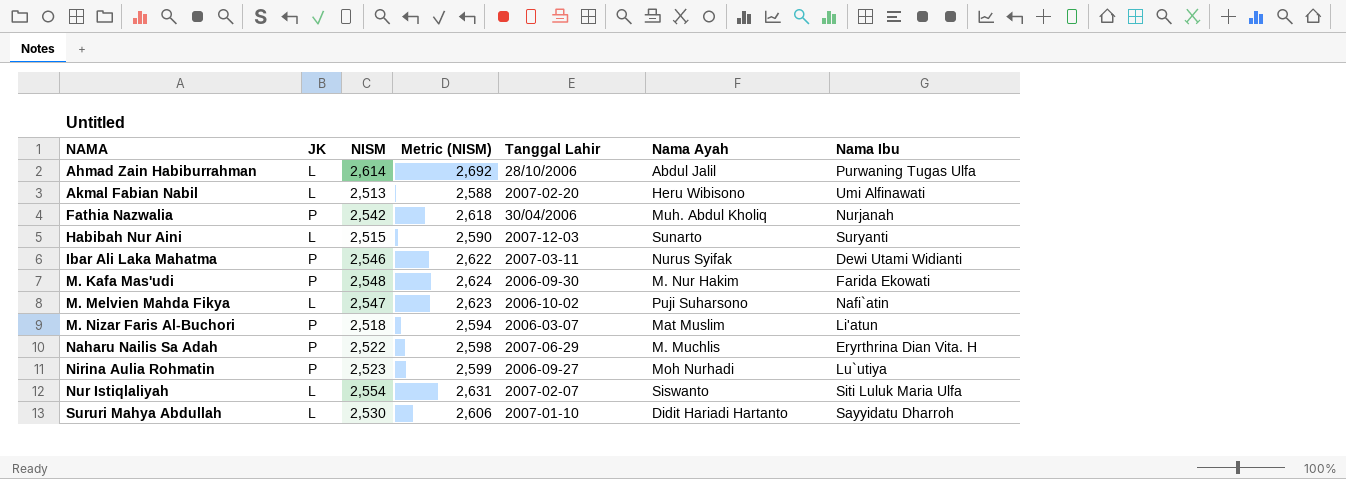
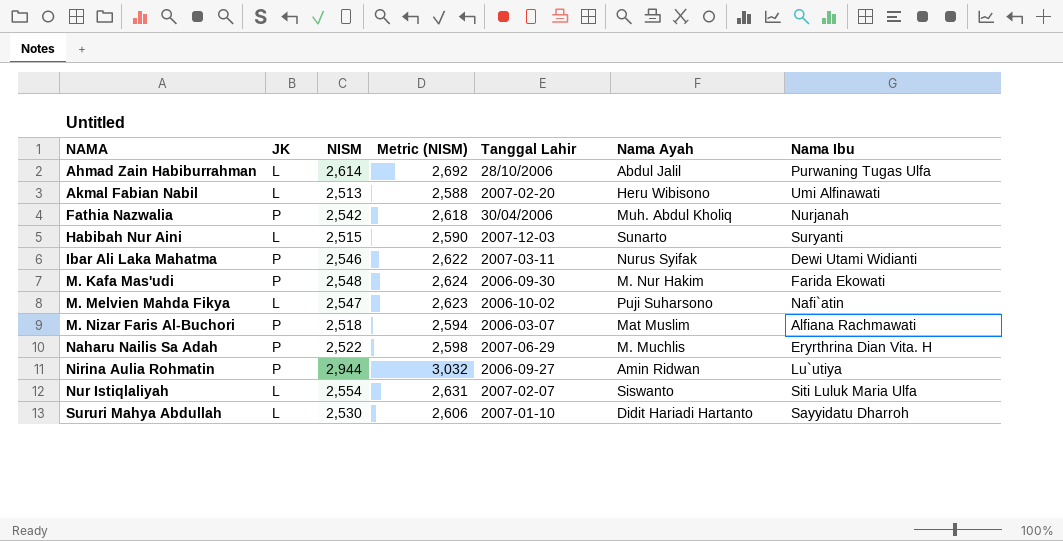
M. Nizar Faris Al-Buchori | Nama Ibu: Li'atun -> Alfiana Rachmawati
Nirina Aulia Rohmatin | NISM: 2,523 -> 2,944
Nirina Aulia Rohmatin | Metric (NISM): 2,599 -> 3,032
Nirina Aulia Rohmatin | Nama Ayah: Moh Nurhadi -> Amin Ridwan

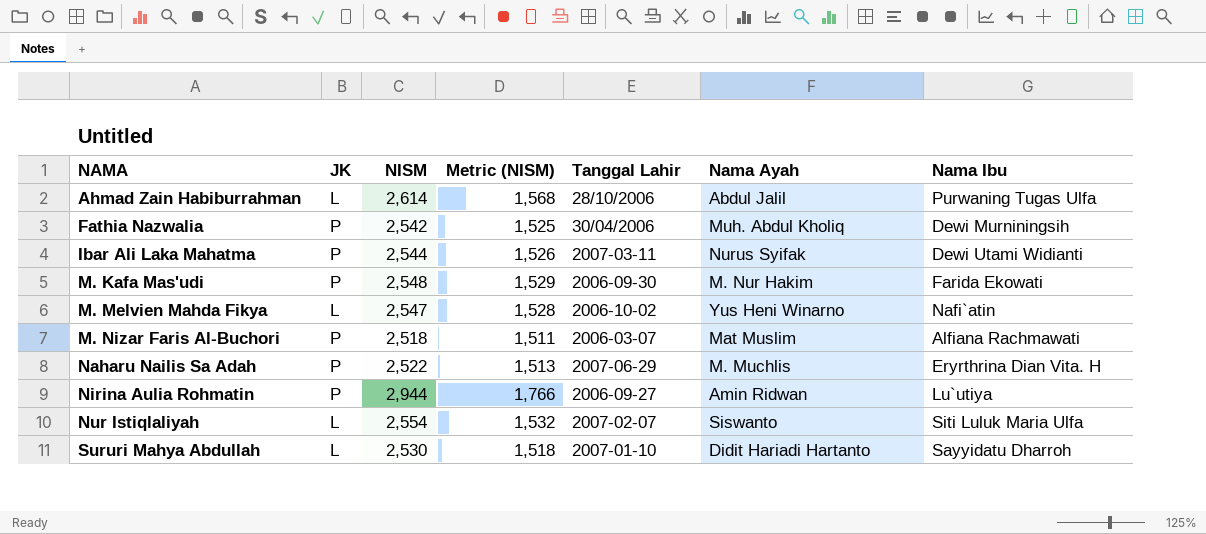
column Metric (NISM) | formula: [NISM] * 1.03 -> [NISM] * 0.6
row Akmal Fabian Nabil: L | 2,513 | 2,588 | 2007-02-20 | Heru Wibisono | Umi Alfinawati -> none
row Habibah Nur Aini: L | 2,515 | 2,590 | 2007-12-03 | Sunarto | Suryanti -> none
Fathia Nazwalia | Nama Ibu: Nurjanah -> Dewi Murniningsih
Ibar Ali Laka Mahatma | NISM: 2,546 -> 2,544
M. Melvien Mahda Fikya | Nama Ayah: Puji Suharsono -> Yus Heni Winarno

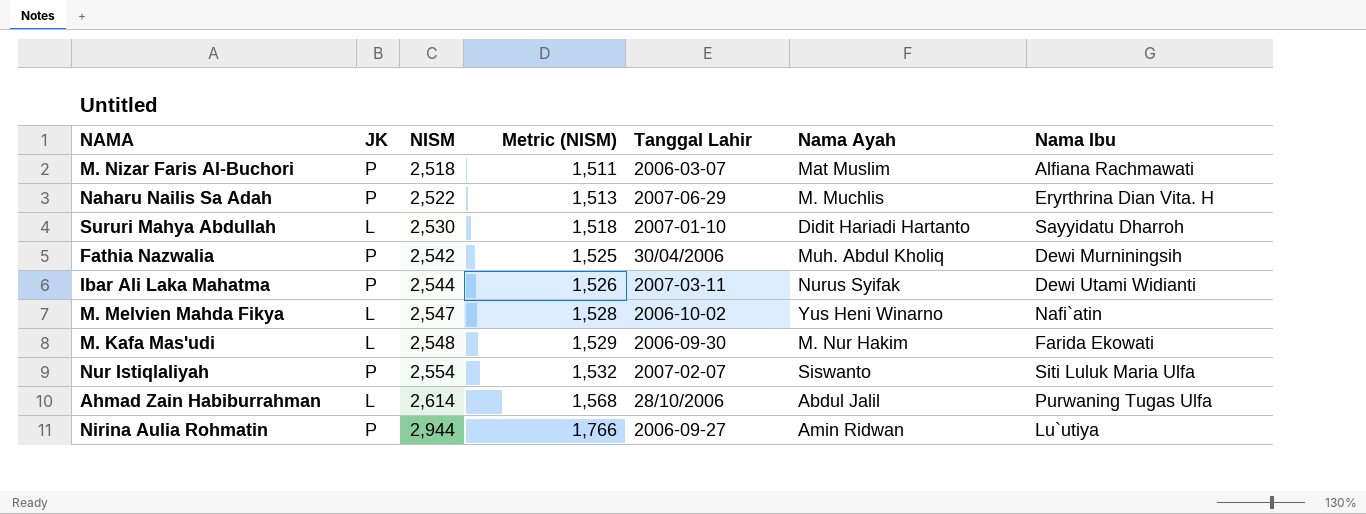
row order: NAMA ascending -> NISM ascending
M. Kafa Mas'udi | JK: P -> L
Nur Istiqlaliyah | JK: L -> P

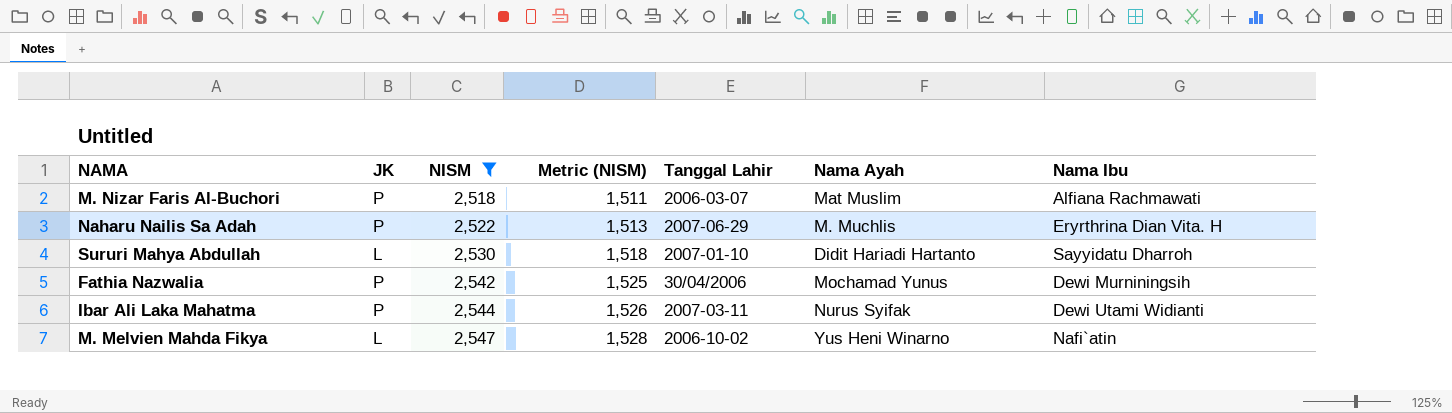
filter: none -> NISM <= 2,547
Fathia Nazwalia | Nama Ayah: Muh. Abdul Kholiq -> Mochamad Yunus

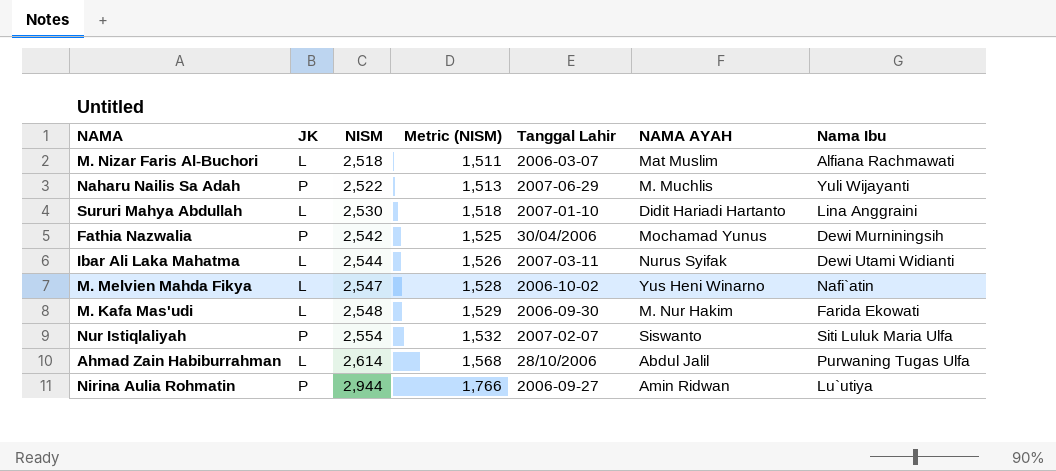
filter: NISM <= 2,547 -> none
column name: Nama Ayah -> NAMA AYAH
M. Nizar Faris Al-Buchori | JK: P -> L
Naharu Nailis Sa Adah | Nama Ibu: Eryrthrina Dian Vita. H -> Yuli Wijayanti
Sururi Mahya Abdullah | Nama Ibu: Sayyidatu Dharroh -> Lina Anggraini
Ibar Ali Laka Mahatma | JK: P -> L

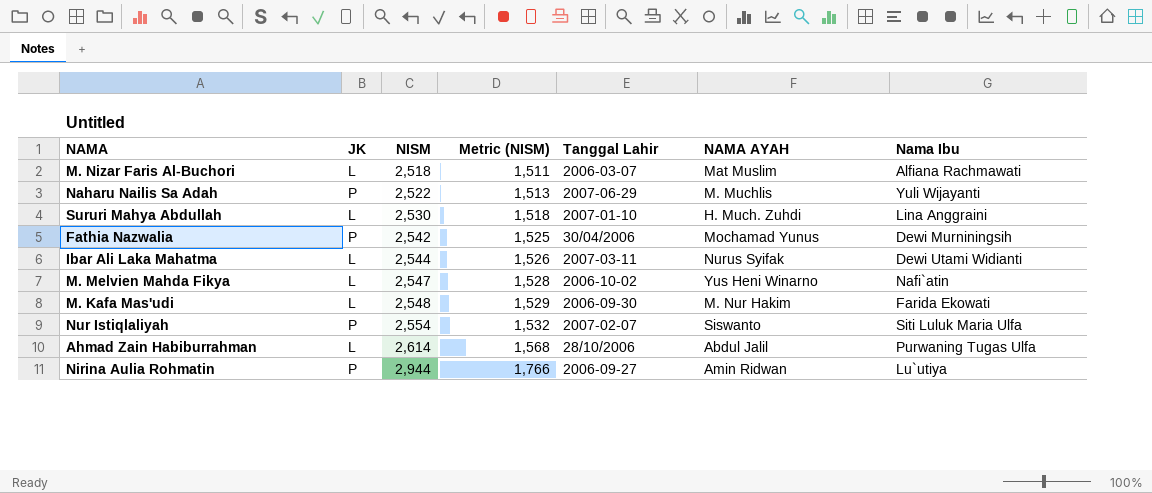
Sururi Mahya Abdullah | NAMA AYAH: Didit Hariadi Hartanto -> H. Much. Zuhdi

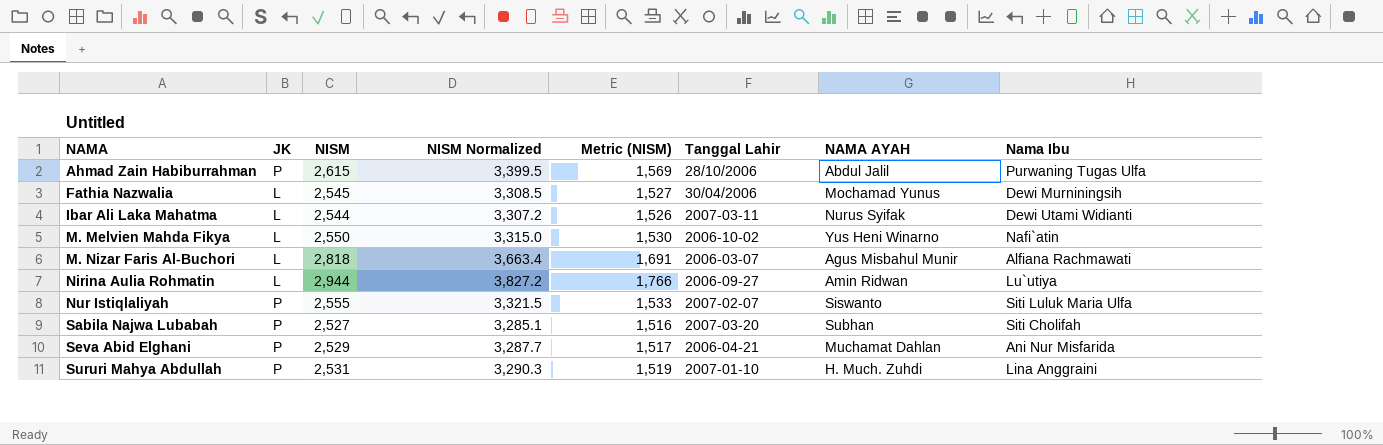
row order: NISM ascending -> NAMA ascending
column NISM Normalized | formula: none -> [NISM] * 1.3
row Naharu Nailis Sa Adah: P | 2,522 | 1,513 | 2007-06-29 | M. Muchlis | Yuli Wijayanti -> none
row M. Kafa Mas'udi: L | 2,548 | 1,529 | 2006-09-30 | M. Nur Hakim | Farida Ekowati -> none
Ahmad Zain Habiburrahman | JK: L -> P
Ahmad Zain Habiburrahman | NISM: 2,614 -> 2,615
Ahmad Zain Habiburrahman | Metric (NISM): 1,568 -> 1,569
Fathia Nazwalia | JK: P -> L
Fathia Nazwalia | NISM: 2,542 -> 2,545
Fathia Nazwalia | Metric (NISM): 1,525 -> 1,527
M. Melvien Mahda Fikya | NISM: 2,547 -> 2,550
M. Melvien Mahda Fikya | Metric (NISM): 1,528 -> 1,530
M. Nizar Faris Al-Buchori | NISM: 2,518 -> 2,818
M. Nizar Faris Al-Buchori | Metric (NISM): 1,511 -> 1,691
M. Nizar Faris Al-Buchori | NAMA AYAH: Mat Muslim -> Agus Misbahul Munir
Nirina Aulia Rohmatin | JK: P -> L
Nur Istiqlaliyah | NISM: 2,554 -> 2,555
Nur Istiqlaliyah | Metric (NISM): 1,532 -> 1,533
row Sabila Najwa Lubabah: none -> P | 2,527 | 3,285.1 | 1,516 | 2007-03-20 | Subhan | Siti Cholifah
row Seva Abid Elghani: none -> P | 2,529 | 3,287.7 | 1,517 | 2006-04-21 | Muchamat Dahlan | Ani Nur Misfarida
Sururi Mahya Abdullah | JK: L -> P
Sururi Mahya Abdullah | NISM: 2,530 -> 2,531
Sururi Mahya Abdullah | Metric (NISM): 1,518 -> 1,519

